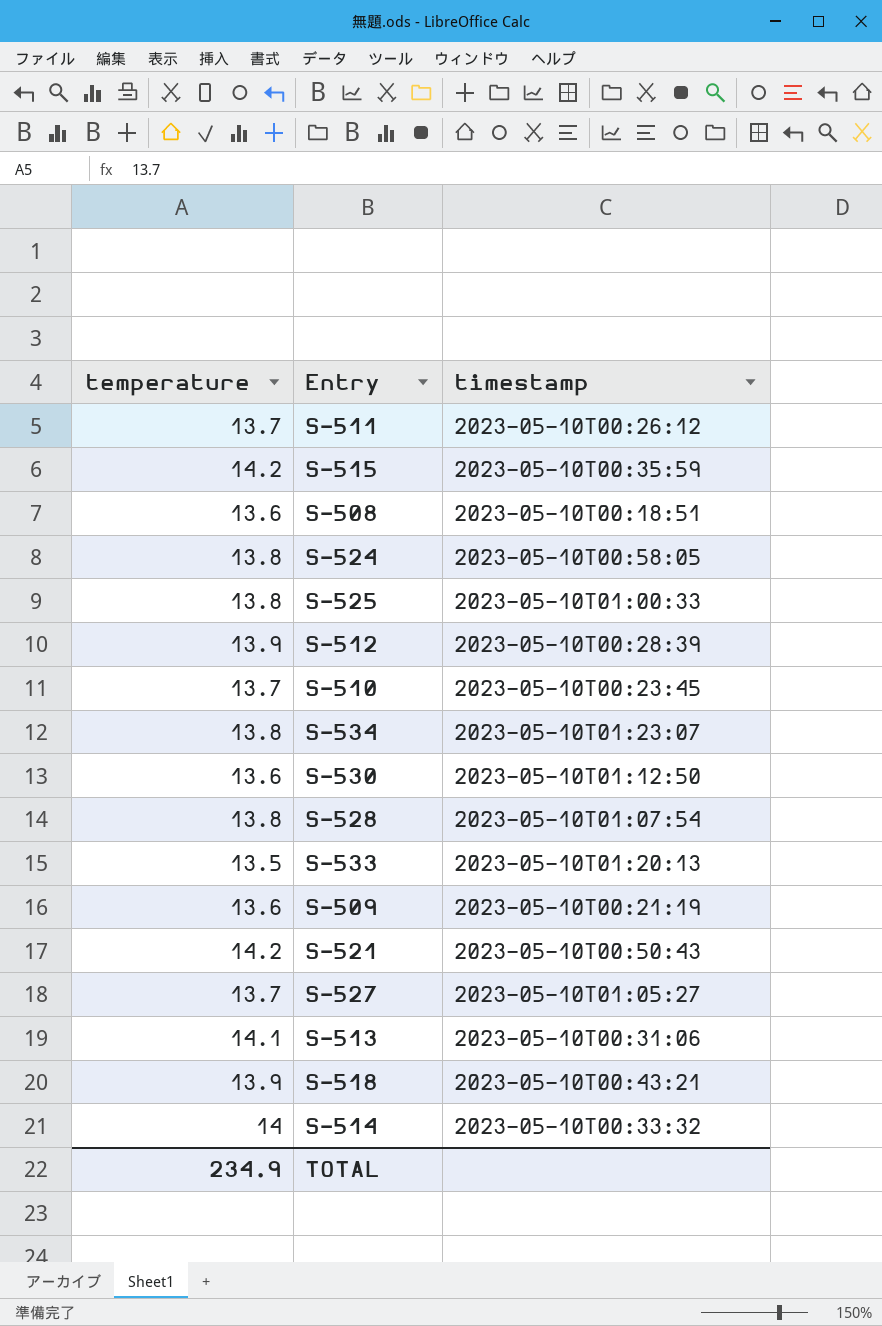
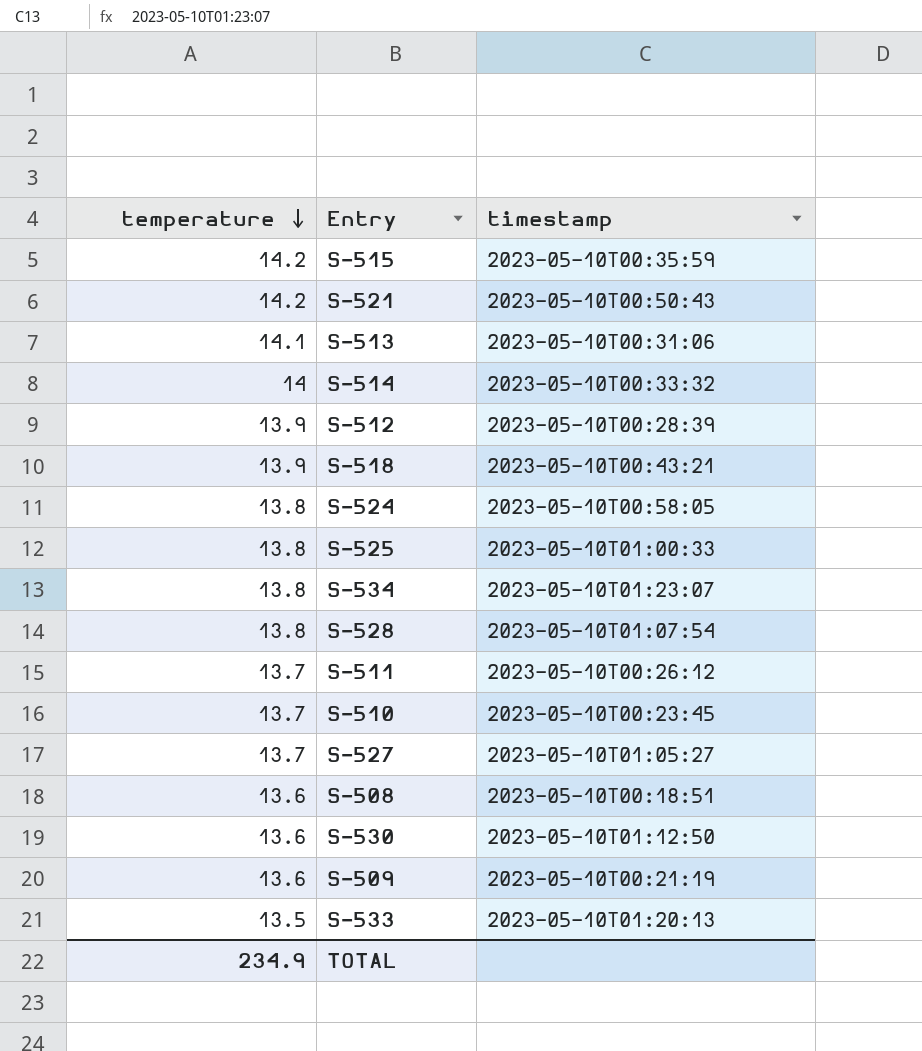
row order: none -> temperature descending

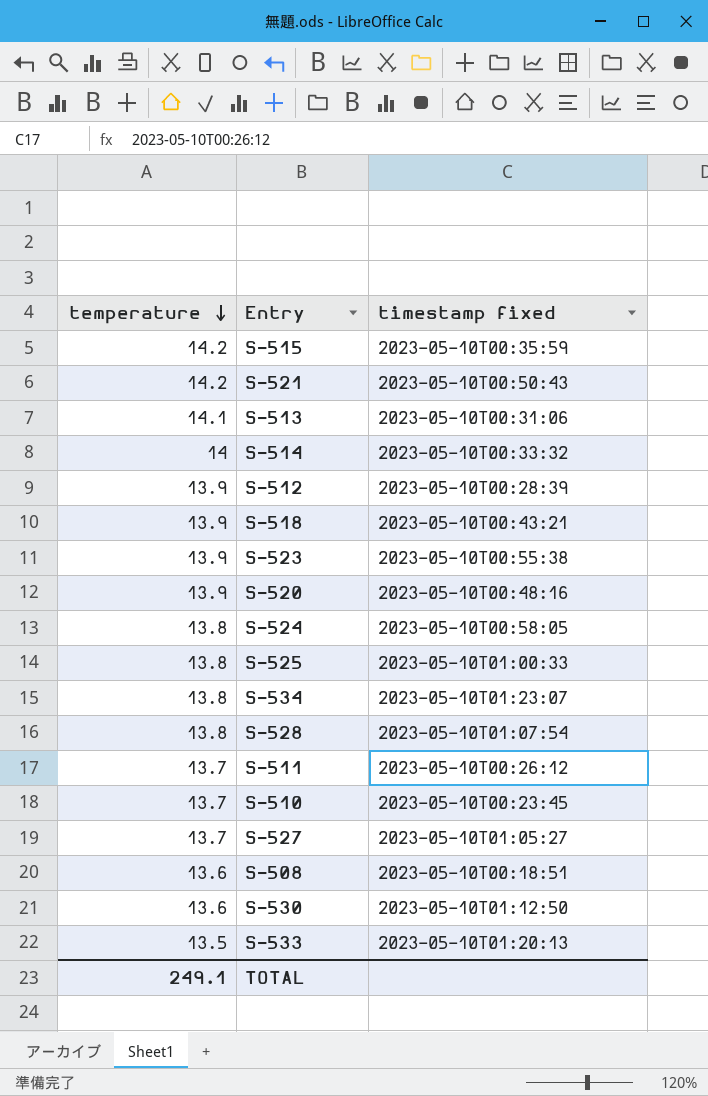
column name: timestamp -> timestamp fixed
row S-509: 13.6 | 2023-05-10T00:21:19 -> none
row S-523: none -> 13.9 | 2023-05-10T00:55:38
row S-520: none -> 13.9 | 2023-05-10T00:48:16
TOTAL | temperature: 234.9 -> 249.1

